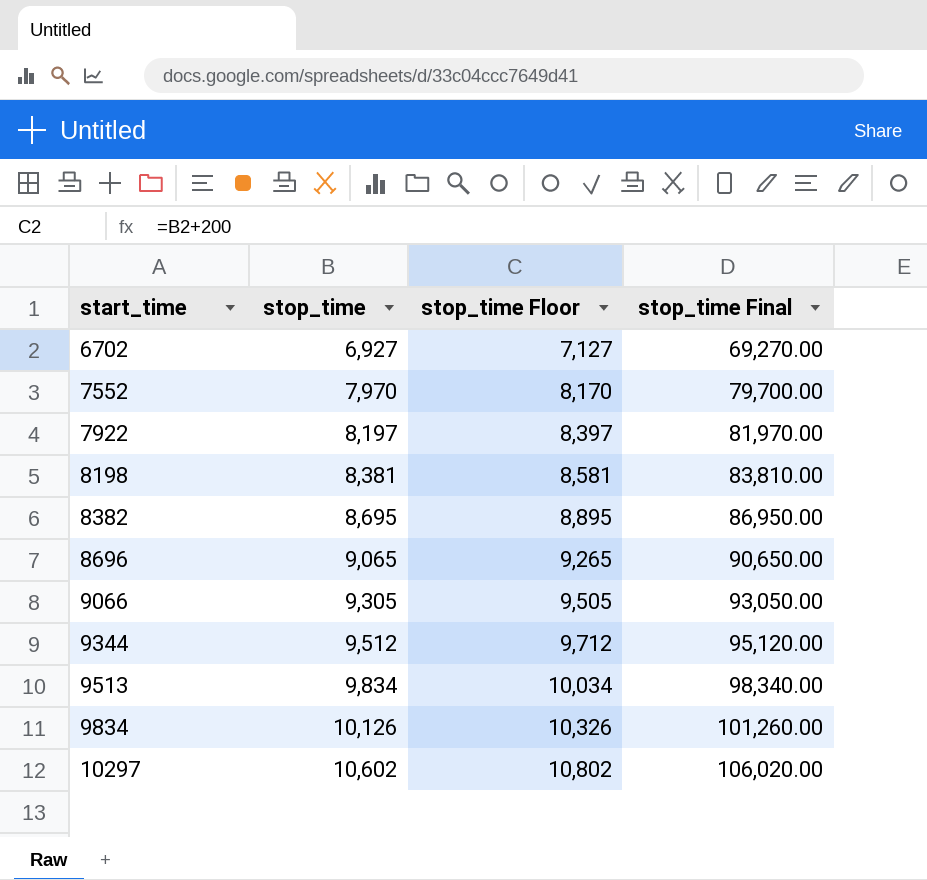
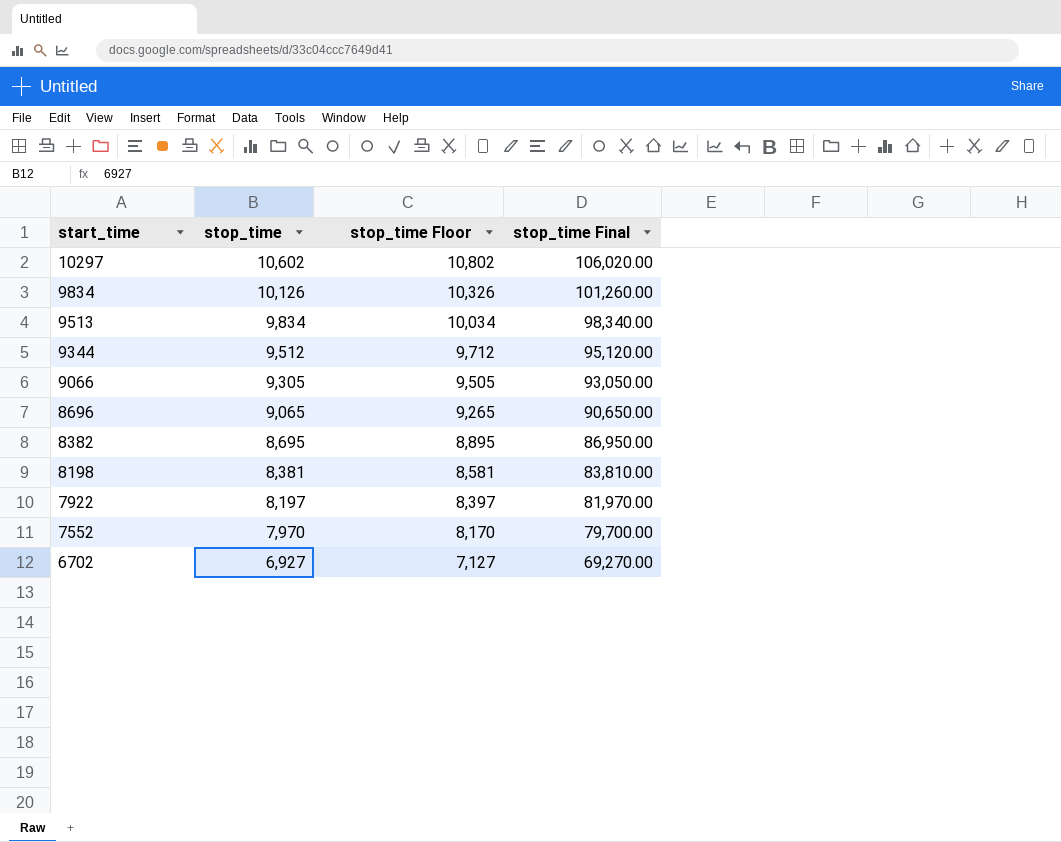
row order: start_time ascending -> start_time descending

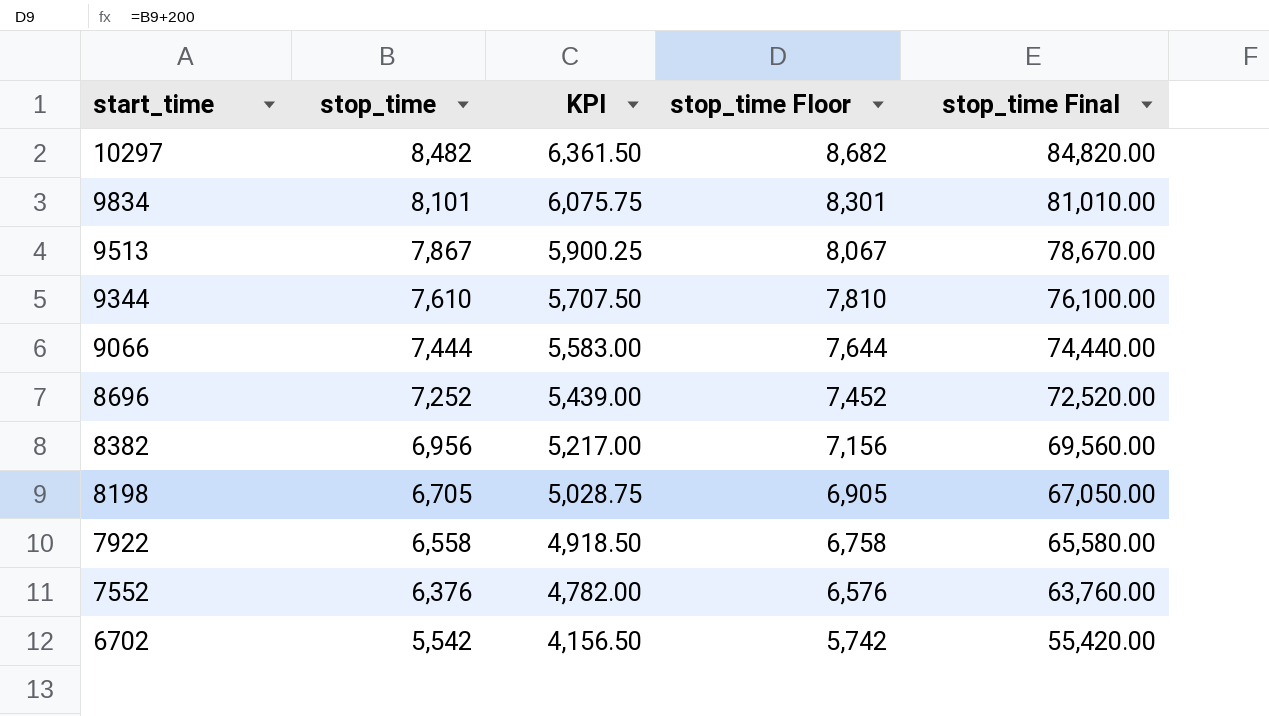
column KPI | formula: none -> [stop_time] * 0.75
10297 | stop_time: 10,602 -> 8,482
10297 | stop_time Floor: 10,802 -> 8,682
10297 | stop_time Final: 106,020.00 -> 84,820.00
9834 | stop_time: 10,126 -> 8,101
9834 | stop_time Floor: 10,326 -> 8,301
9834 | stop_time Final: 101,260.00 -> 81,010.00
9513 | stop_time: 9,834 -> 7,867
9513 | stop_time Floor: 10,034 -> 8,067
9513 | stop_time Final: 98,340.00 -> 78,670.00
9344 | stop_time: 9,512 -> 7,610
9344 | stop_time Floor: 9,712 -> 7,810
9344 | stop_time Final: 95,120.00 -> 76,100.00
9066 | stop_time: 9,305 -> 7,444
9066 | stop_time Floor: 9,505 -> 7,644
9066 | stop_time Final: 93,050.00 -> 74,440.00
8696 | stop_time: 9,065 -> 7,252
8696 | stop_time Floor: 9,265 -> 7,452
8696 | stop_time Final: 90,650.00 -> 72,520.00
8382 | stop_time: 8,695 -> 6,956
8382 | stop_time Floor: 8,895 -> 7,156
8382 | stop_time Final: 86,950.00 -> 69,560.00
8198 | stop_time: 8,381 -> 6,705
8198 | stop_time Floor: 8,581 -> 6,905
8198 | stop_time Final: 83,810.00 -> 67,050.00
7922 | stop_time: 8,197 -> 6,558
7922 | stop_time Floor: 8,397 -> 6,758
7922 | stop_time Final: 81,970.00 -> 65,580.00
7552 | stop_time: 7,970 -> 6,376
7552 | stop_time Floor: 8,170 -> 6,576
7552 | stop_time Final: 79,700.00 -> 63,760.00
6702 | stop_time: 6,927 -> 5,542
6702 | stop_time Floor: 7,127 -> 5,742
6702 | stop_time Final: 69,270.00 -> 55,420.00

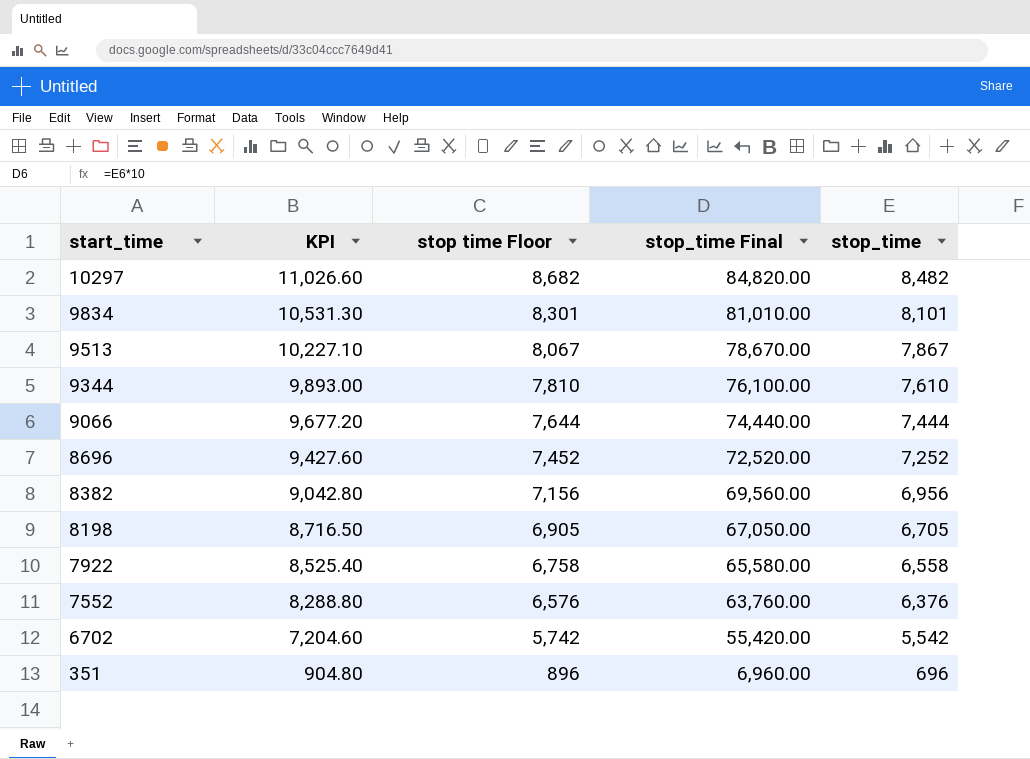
column KPI | formula: [stop_time] * 0.75 -> [stop_time] * 1.3
column name: stop_time Floor -> stop time Floor
column stop_time | position: 2 -> 5
row 351: none -> 904.80 | 896 | 6,960.00 | 696

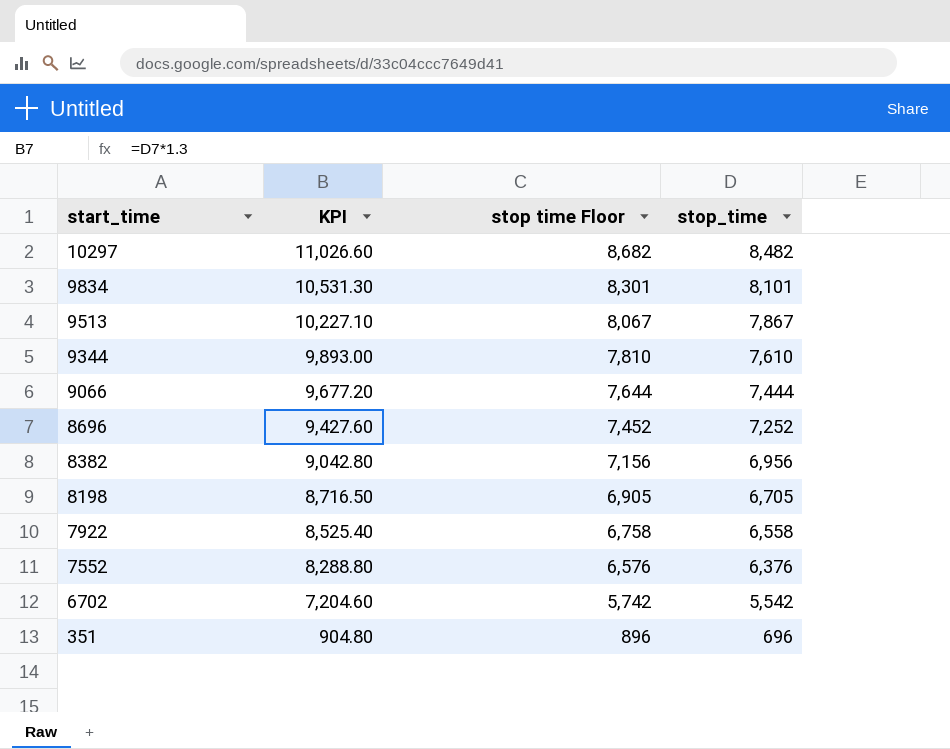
column stop_time Final | formula: [stop_time] * 10 -> none

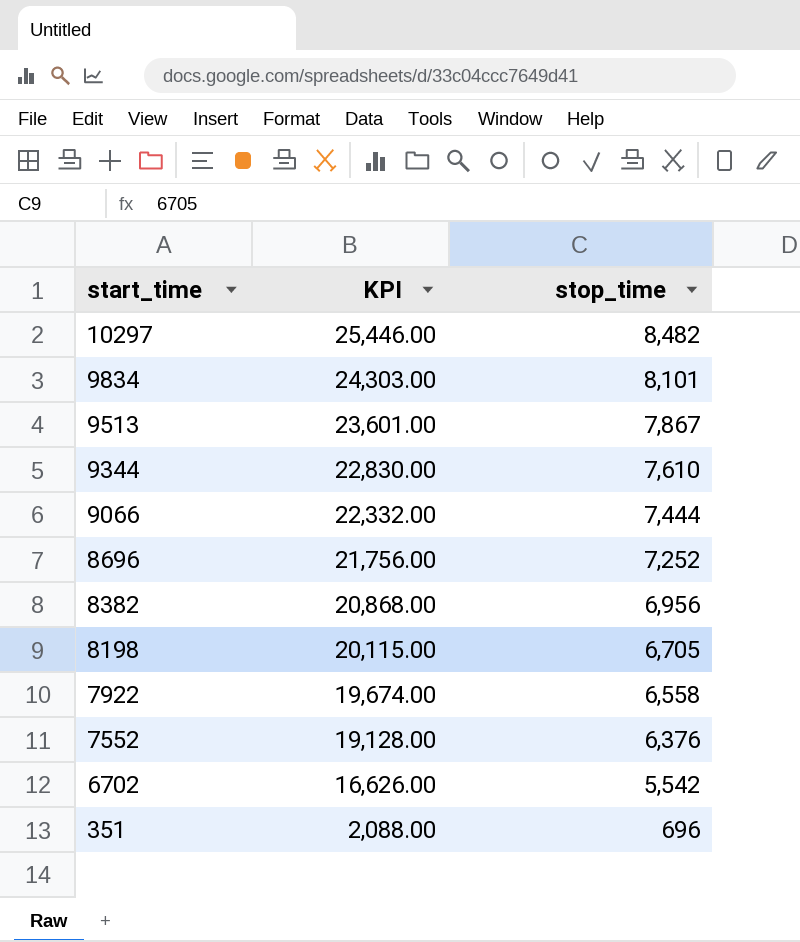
column stop time Floor | formula: [stop_time] + 200 -> none
column KPI | formula: [stop_time] * 1.3 -> [stop_time] * 3

